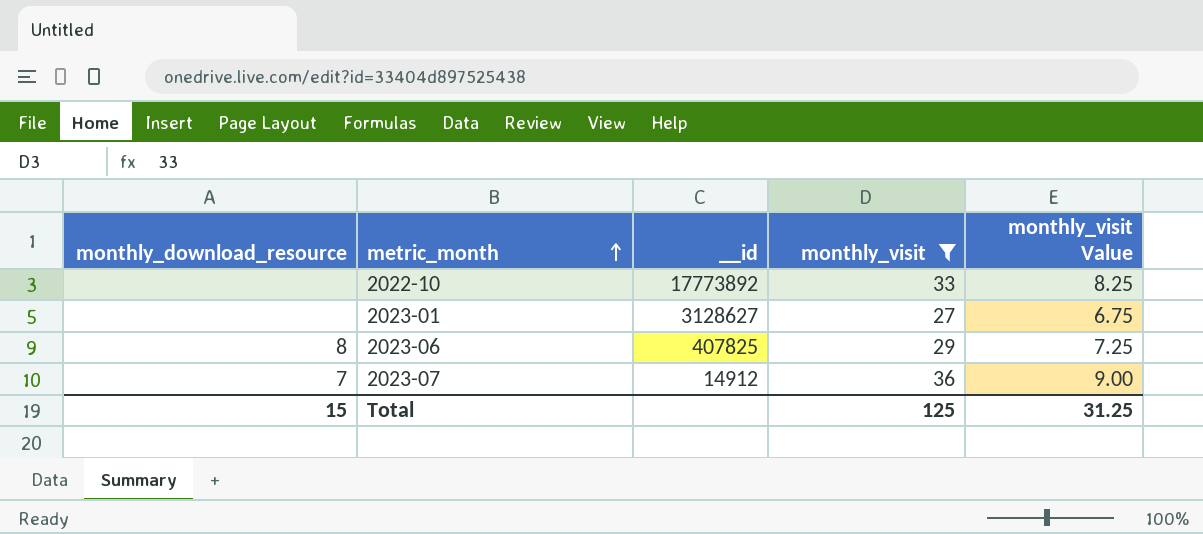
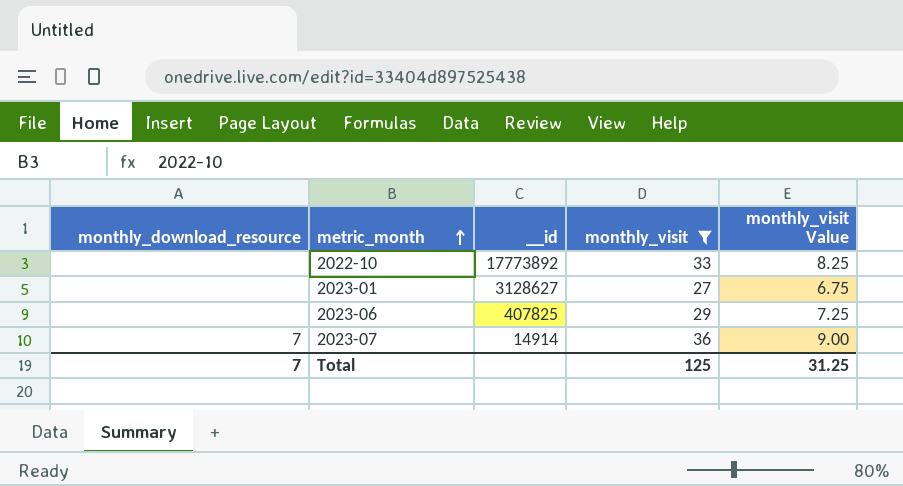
2023-06 | monthly_download_resource: 8 -> none
2023-07 | __id: 14912 -> 14914
Total | monthly_download_resource: 15 -> 7

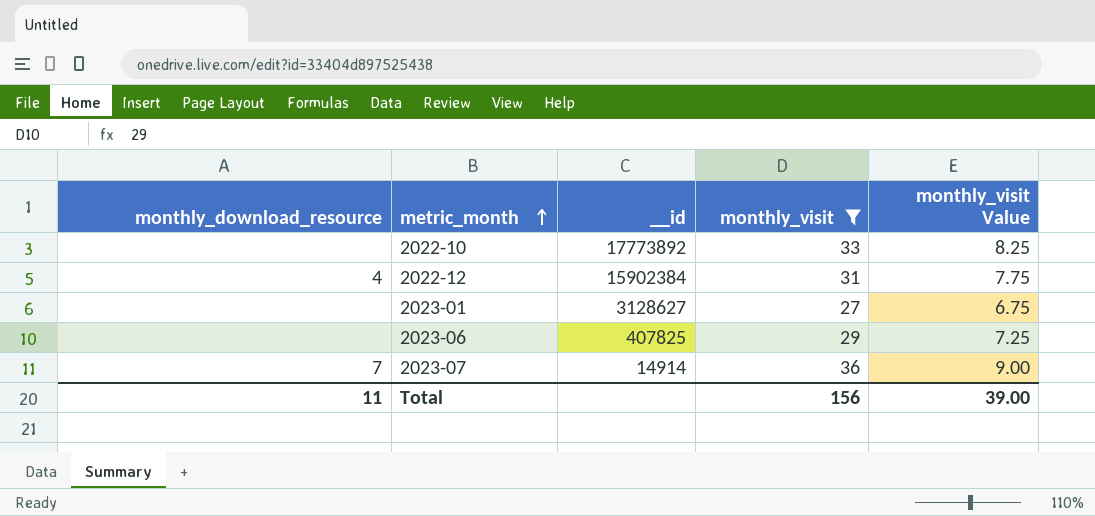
row 2022-12: none -> 4 | 15902384 | 31 | 7.75
Total | monthly_download_resource: 7 -> 11
Total | monthly_visit: 125 -> 156
Total | monthly_visit Value: 31.25 -> 39.00

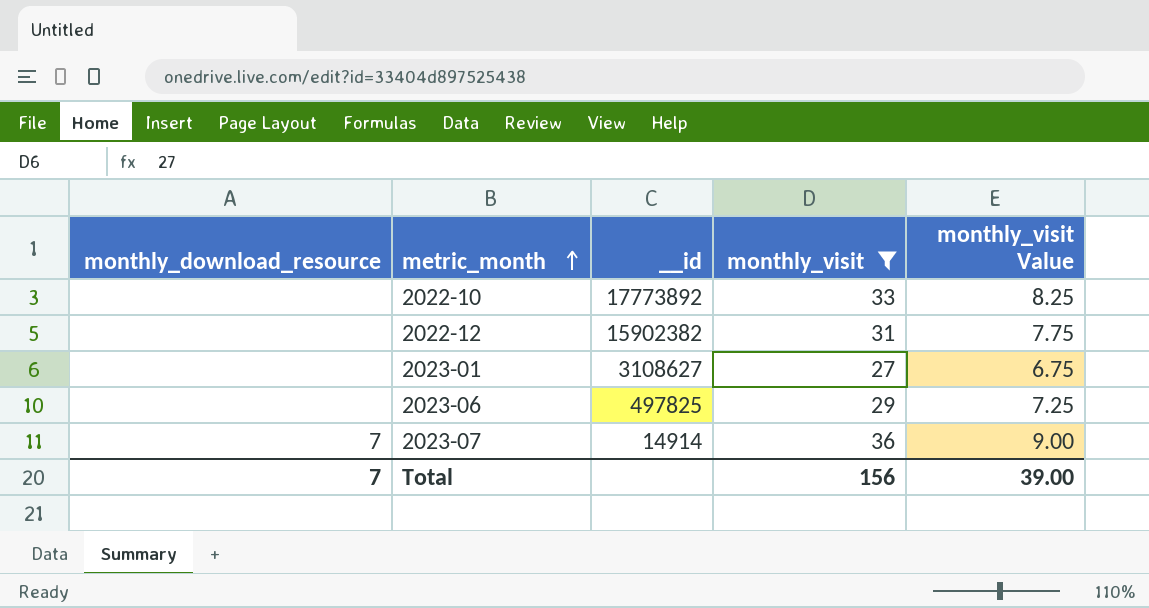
2022-12 | monthly_download_resource: 4 -> none
2022-12 | __id: 15902384 -> 15902382
2023-01 | __id: 3128627 -> 3108627
2023-06 | __id: 407825 -> 497825
Total | monthly_download_resource: 11 -> 7

